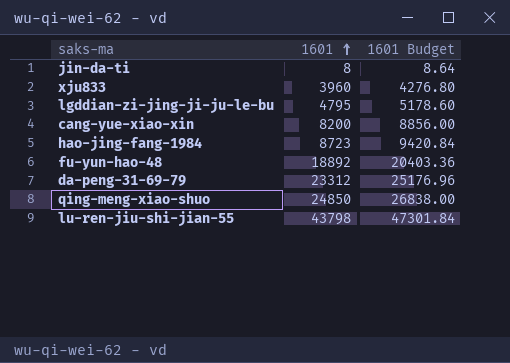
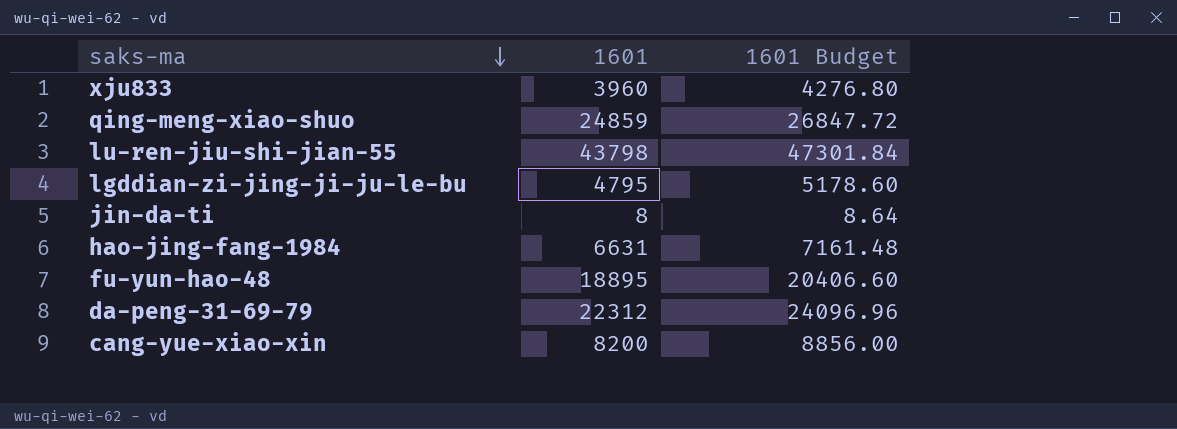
row order: 1601 ascending -> saks-ma descending
qing-meng-xiao-shuo | 1601: 24850 -> 24859
qing-meng-xiao-shuo | 1601 Budget: 26838.00 -> 26847.72
hao-jing-fang-1984 | 1601: 8723 -> 6631
hao-jing-fang-1984 | 1601 Budget: 9420.84 -> 7161.48
fu-yun-hao-48 | 1601: 18892 -> 18895
fu-yun-hao-48 | 1601 Budget: 20403.36 -> 20406.60
da-peng-31-69-79 | 1601: 23312 -> 22312
da-peng-31-69-79 | 1601 Budget: 25176.96 -> 24096.96

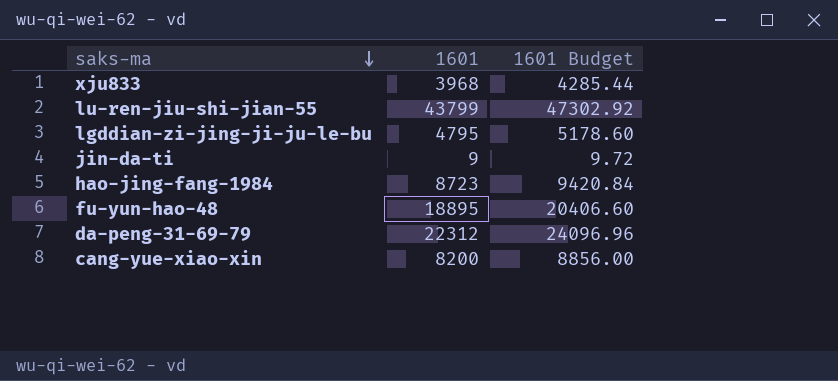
row qing-meng-xiao-shuo: 24859 | 26847.72 -> none
xju833 | 1601: 3960 -> 3968
xju833 | 1601 Budget: 4276.80 -> 4285.44
lu-ren-jiu-shi-jian-55 | 1601: 43798 -> 43799
lu-ren-jiu-shi-jian-55 | 1601 Budget: 47301.84 -> 47302.92
jin-da-ti | 1601: 8 -> 9
jin-da-ti | 1601 Budget: 8.64 -> 9.72
hao-jing-fang-1984 | 1601: 6631 -> 8723
hao-jing-fang-1984 | 1601 Budget: 7161.48 -> 9420.84

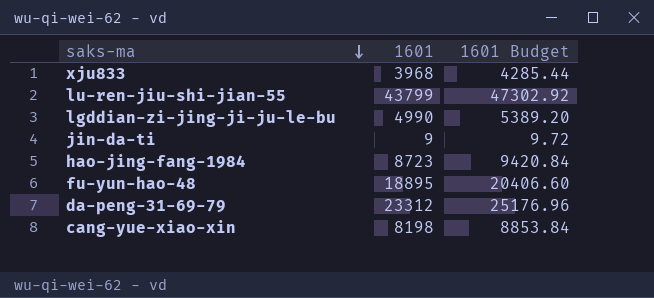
lgddian-zi-jing-ji-ju-le-bu | 1601: 4795 -> 4990
lgddian-zi-jing-ji-ju-le-bu | 1601 Budget: 5178.60 -> 5389.20
da-peng-31-69-79 | 1601: 22312 -> 23312
da-peng-31-69-79 | 1601 Budget: 24096.96 -> 25176.96
cang-yue-xiao-xin | 1601: 8200 -> 8198
cang-yue-xiao-xin | 1601 Budget: 8856.00 -> 8853.84

